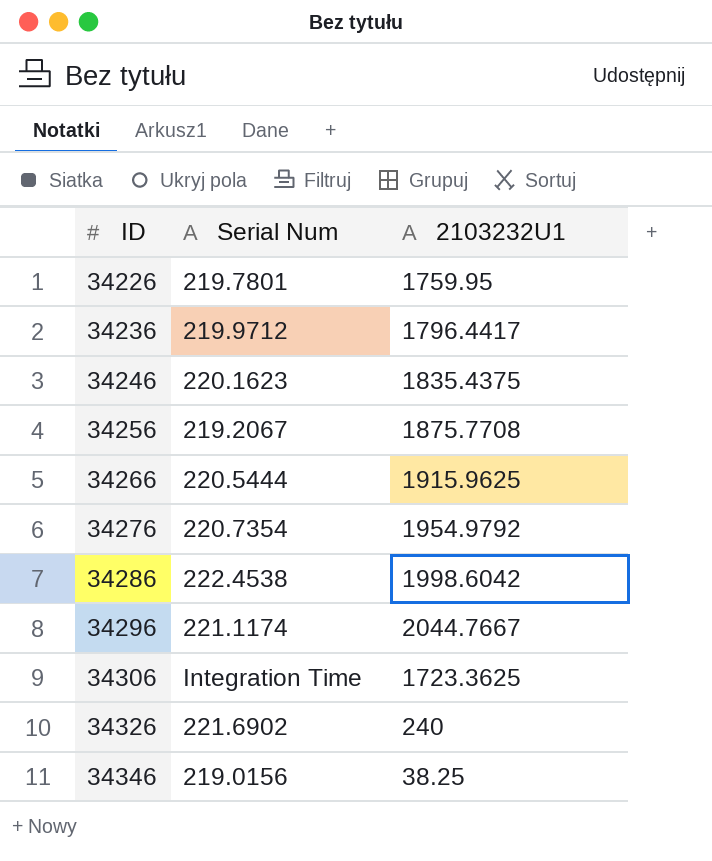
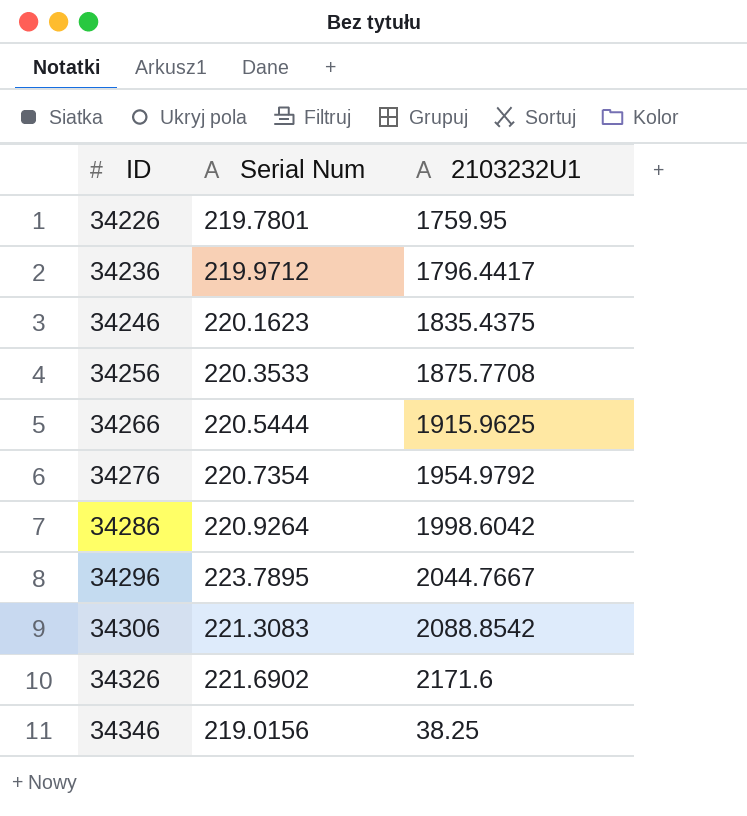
34256 | Serial Num: 219.2067 -> 220.3533
34286 | Serial Num: 222.4538 -> 220.9264
34296 | Serial Num: 221.1174 -> 223.7895
34306 | Serial Num: Integration Time -> 221.3083
34306 | 2103232U1: 1723.3625 -> 2088.8542
34326 | 2103232U1: 240 -> 2171.6

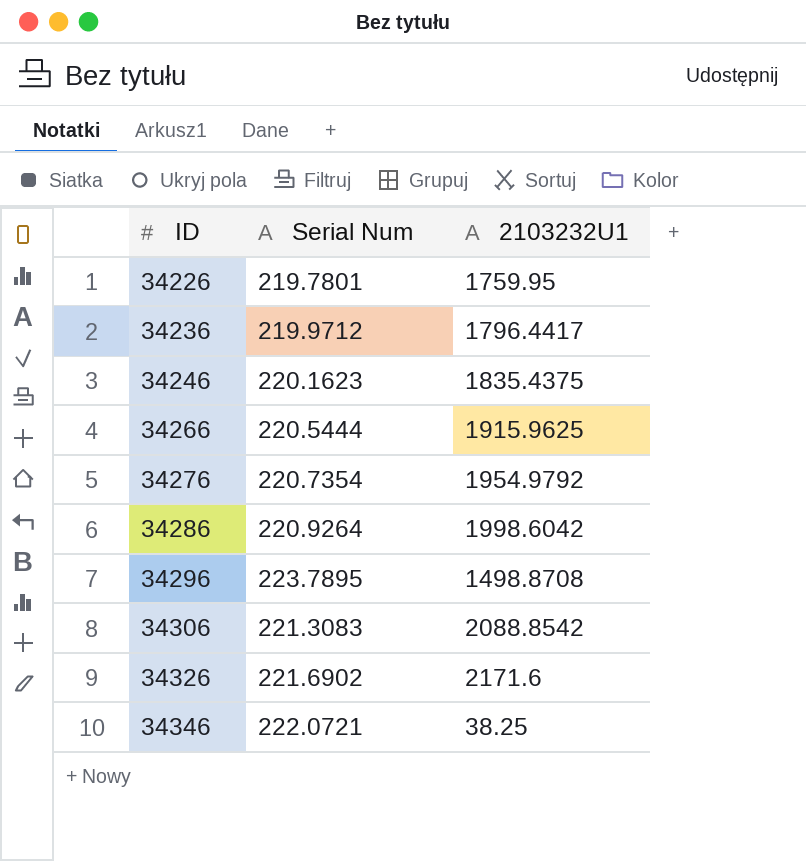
row 34256: 220.3533 | 1875.7708 -> none
34296 | 2103232U1: 2044.7667 -> 1498.8708
34346 | Serial Num: 219.0156 -> 222.0721

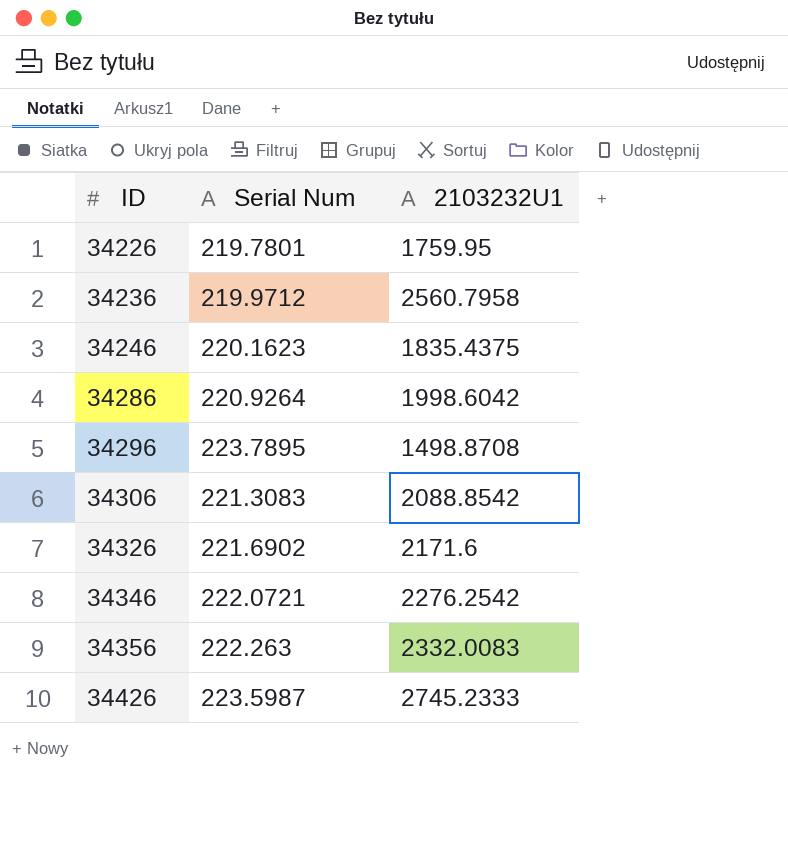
row 34266: 220.5444 | 1915.9625 -> none
row 34276: 220.7354 | 1954.9792 -> none
34236 | 2103232U1: 1796.4417 -> 2560.7958
34346 | 2103232U1: 38.25 -> 2276.2542
row 34356: none -> 222.263 | 2332.0083
row 34426: none -> 223.5987 | 2745.2333

